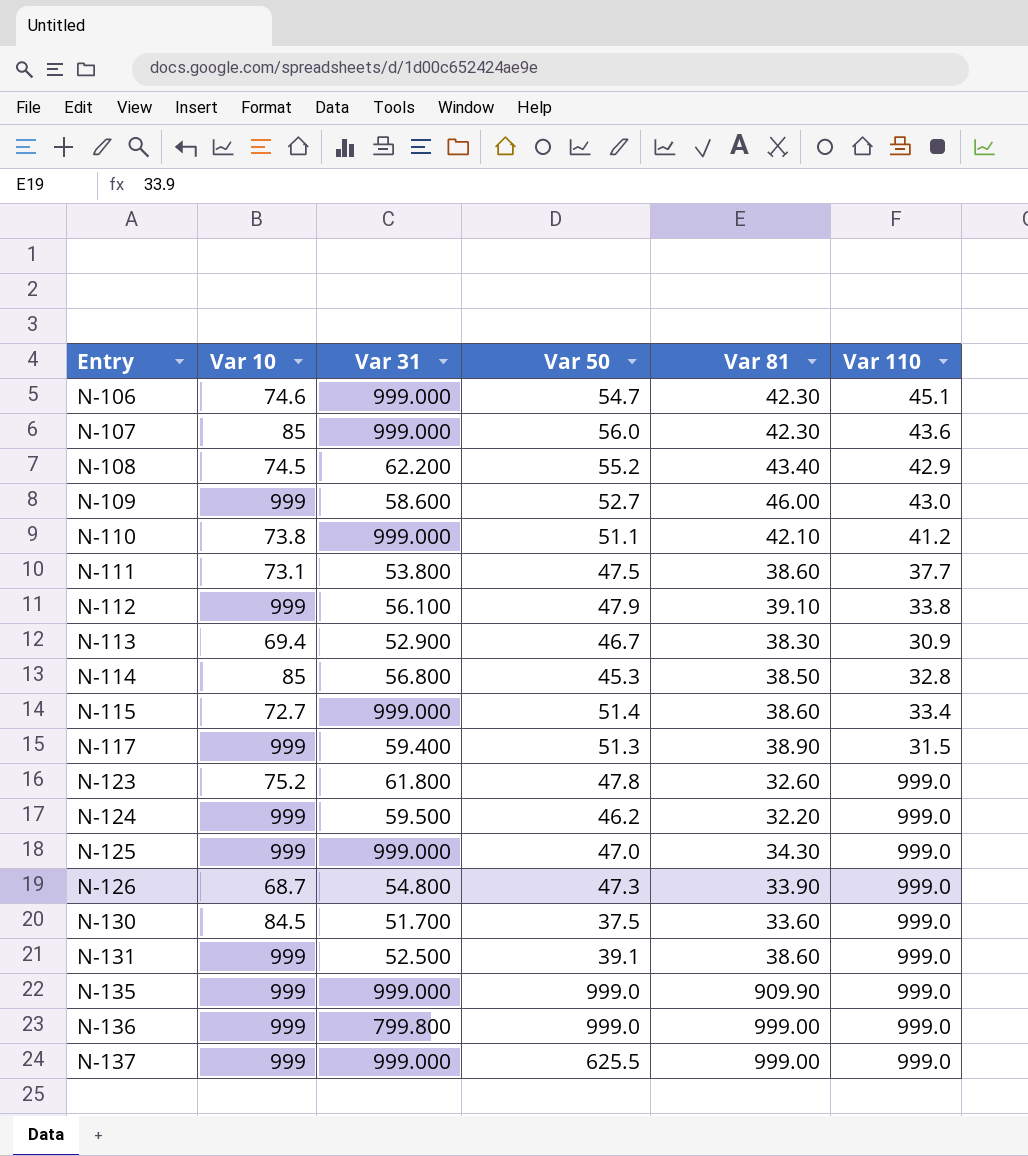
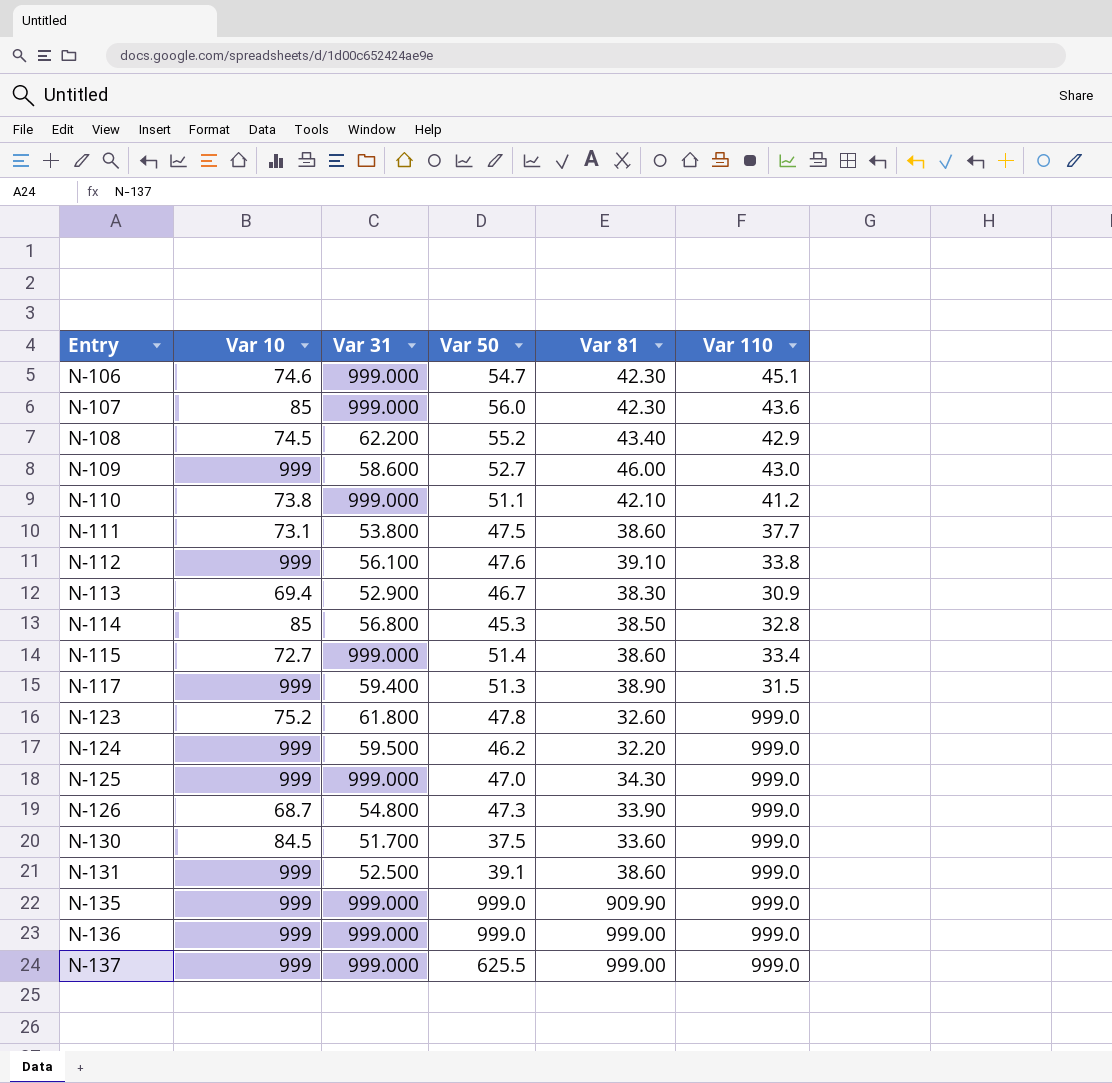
N-112 | Var 50: 47.9 -> 47.6
N-136 | Var 31: 799.800 -> 999.000

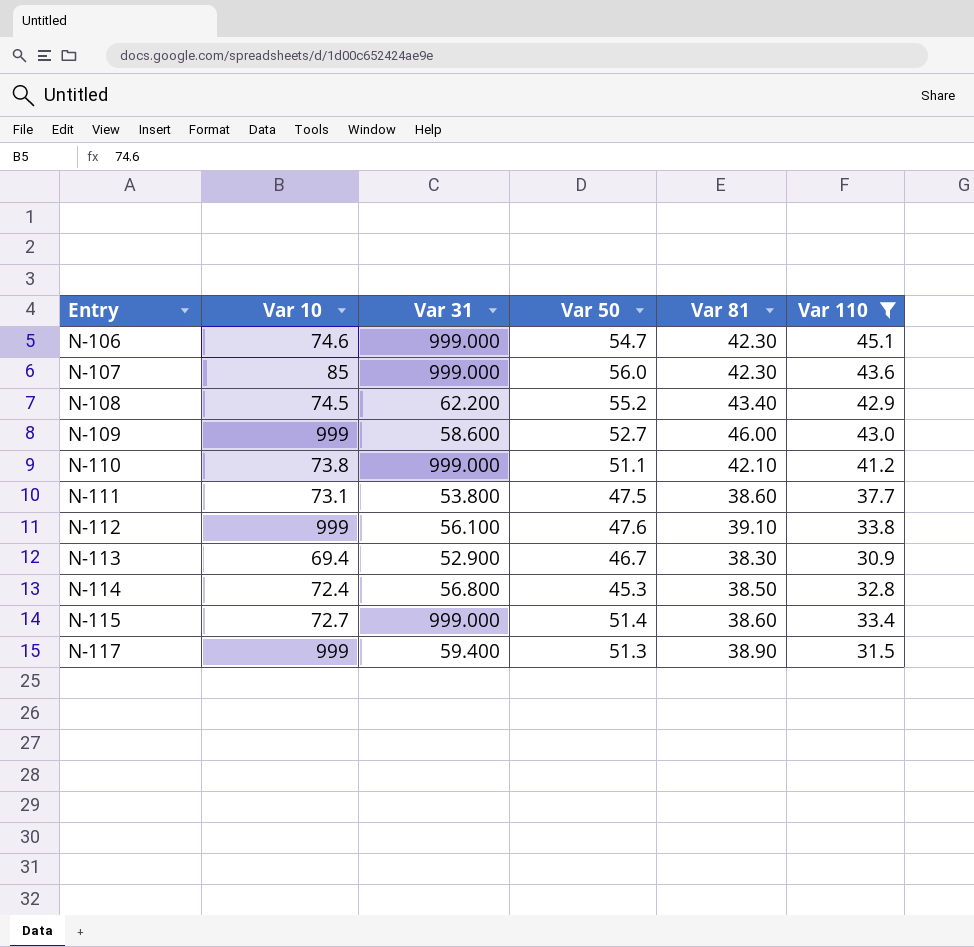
filter: none -> Var 110 != 999.0
N-114 | Var 10: 85 -> 72.4

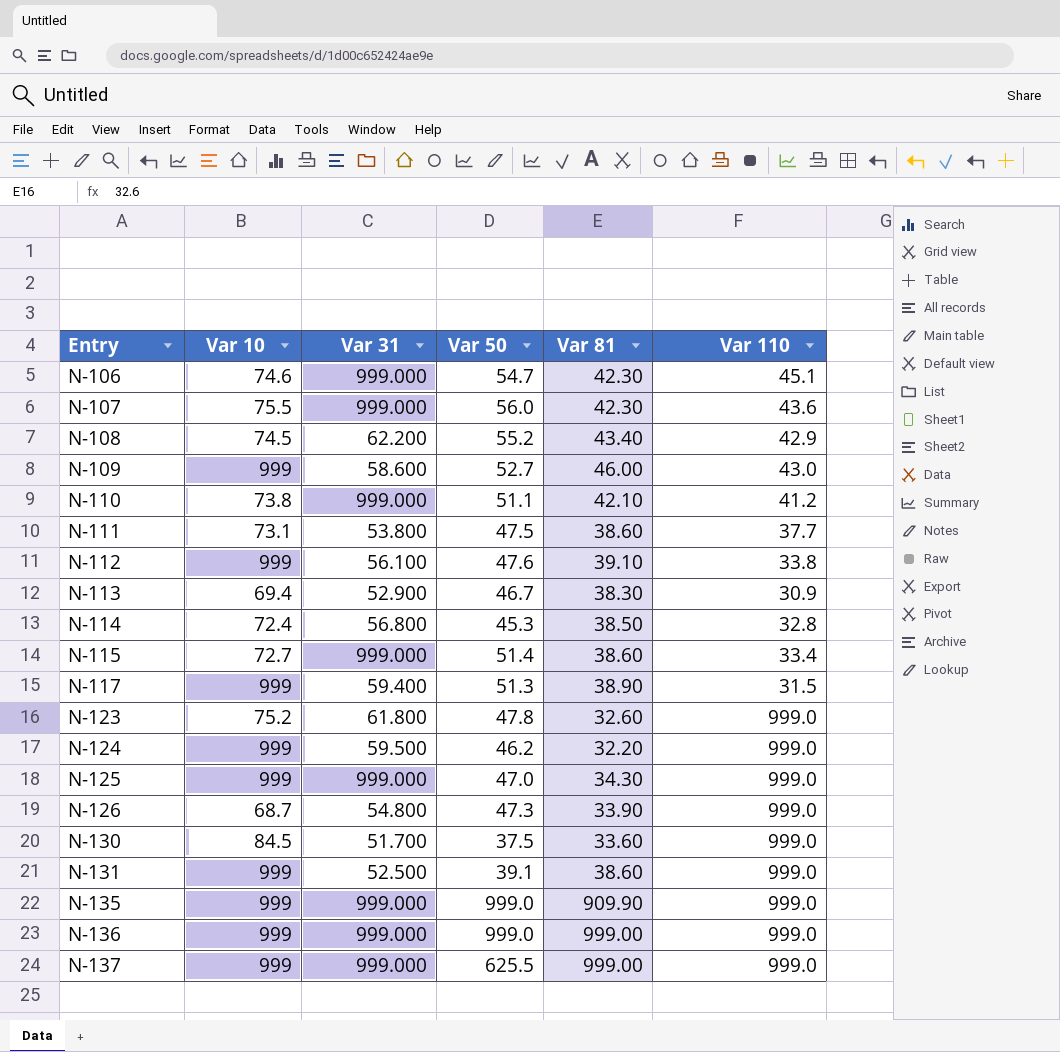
filter: Var 110 != 999.0 -> none
N-107 | Var 10: 85 -> 75.5

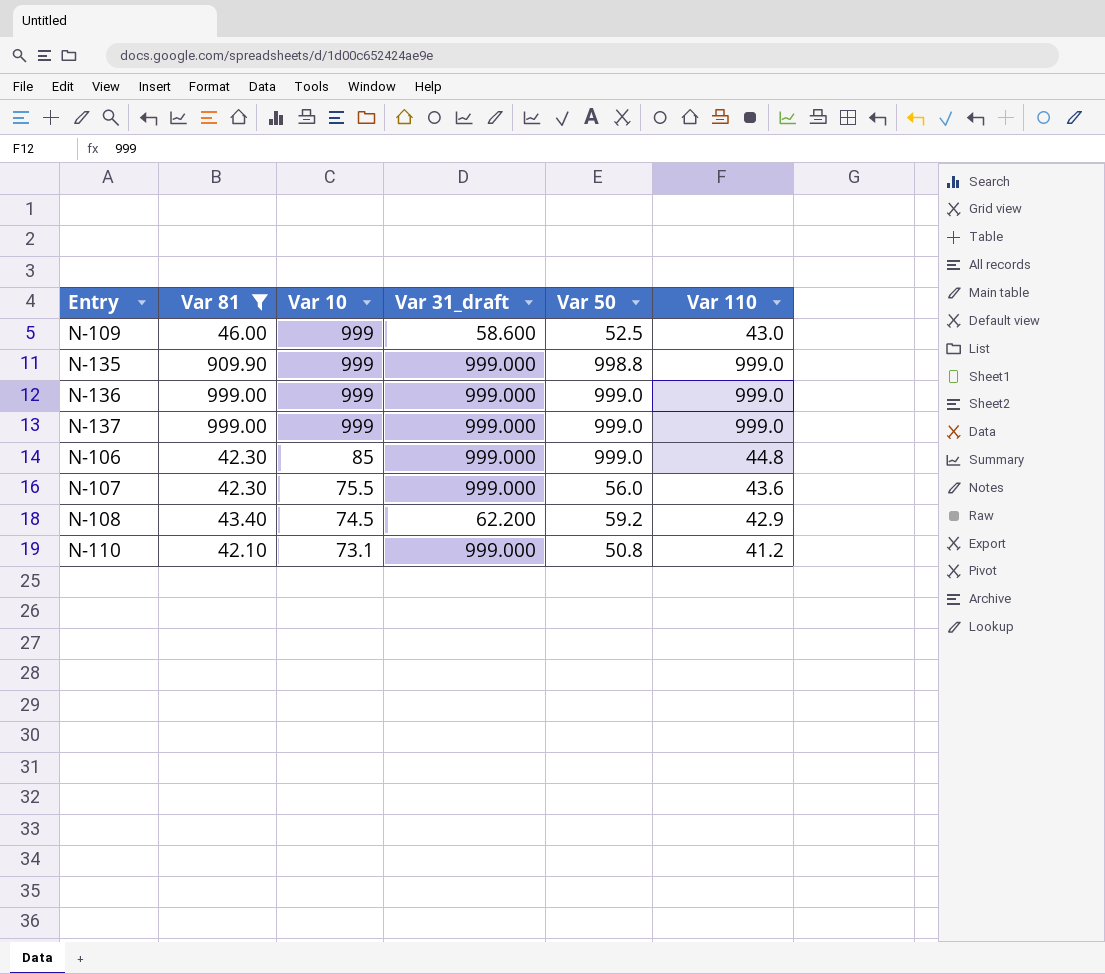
filter: none -> Var 81 >= 42.10
row order: Entry ascending -> Var 10 descending
column Var 81 | position: 5 -> 2
column name: Var 31 -> Var 31_draft
N-109 | Var 50: 52.7 -> 52.5
N-135 | Var 50: 999.0 -> 998.8
N-137 | Var 50: 625.5 -> 999.0
N-106 | Var 10: 74.6 -> 85
N-106 | Var 50: 54.7 -> 999.0
N-106 | Var 110: 45.1 -> 44.8
N-108 | Var 50: 55.2 -> 59.2
N-110 | Var 10: 73.8 -> 73.1
N-110 | Var 50: 51.1 -> 50.8

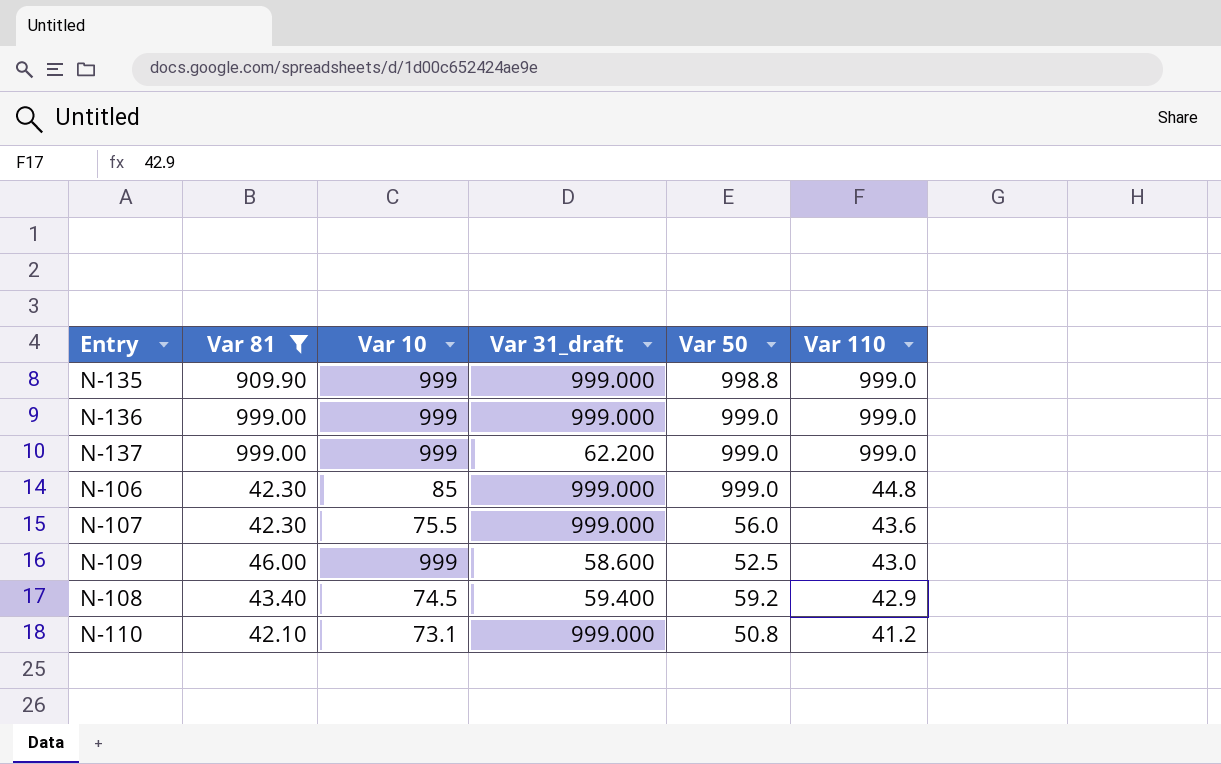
row order: Var 10 descending -> Var 110 descending
N-137 | Var 31_draft: 999.000 -> 62.200
N-108 | Var 31_draft: 62.200 -> 59.400

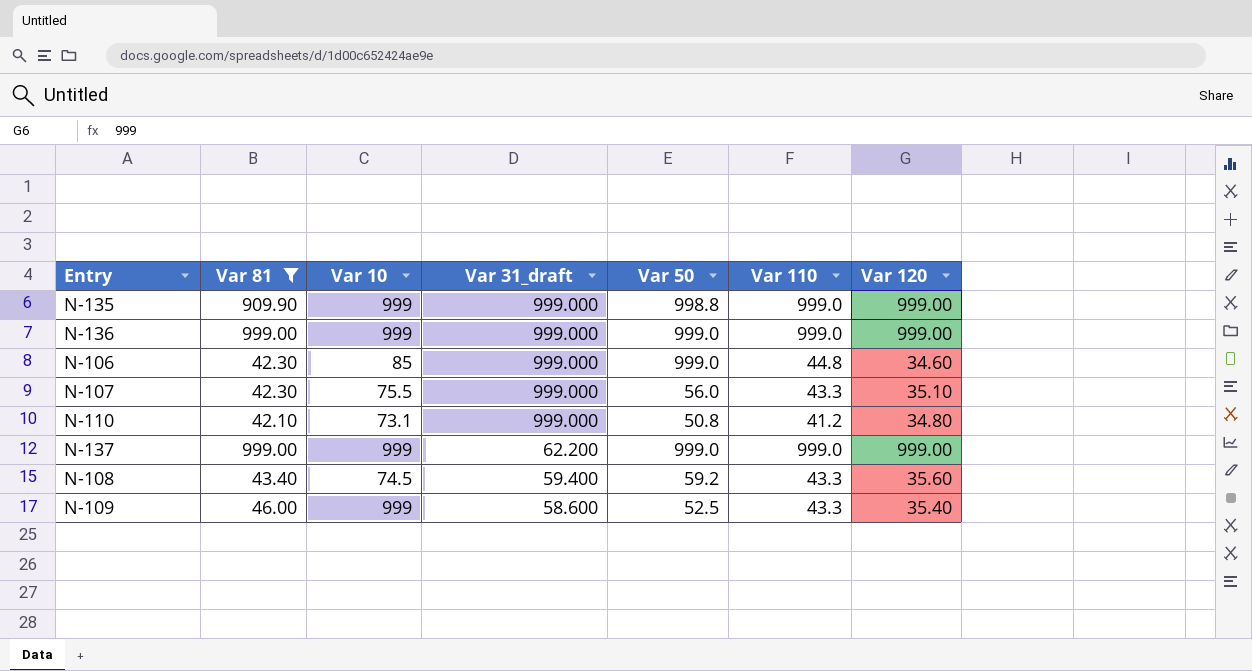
row order: Var 110 descending -> Var 31_draft descending
column Var 120 | position: none -> 7
N-107 | Var 110: 43.6 -> 43.3
N-108 | Var 110: 42.9 -> 43.3
N-109 | Var 110: 43.0 -> 43.3

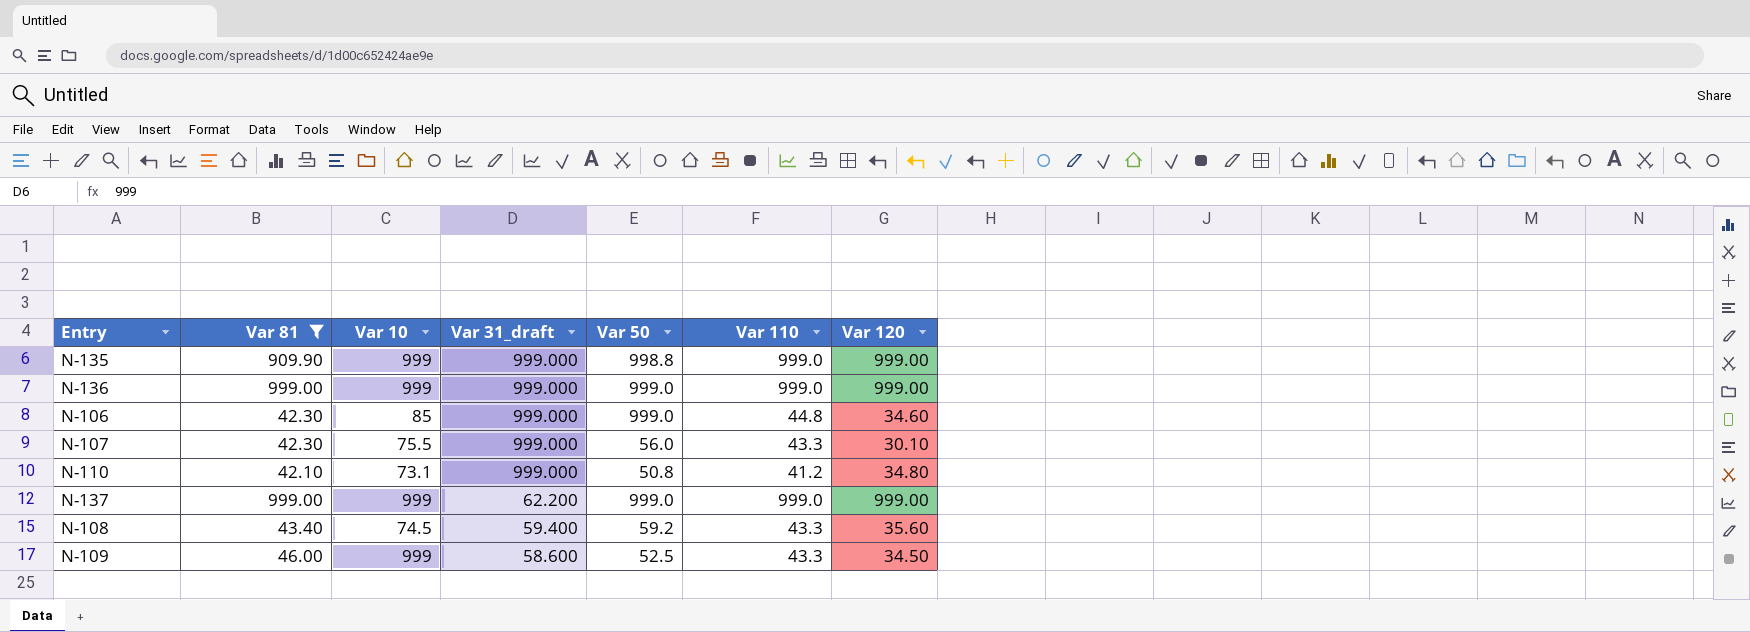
N-107 | Var 120: 35.10 -> 30.10
N-109 | Var 120: 35.40 -> 34.50

